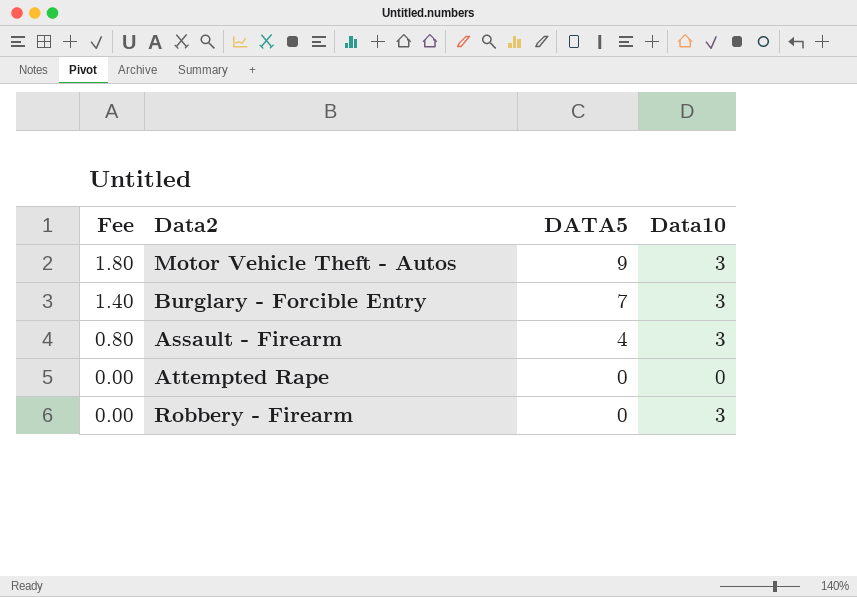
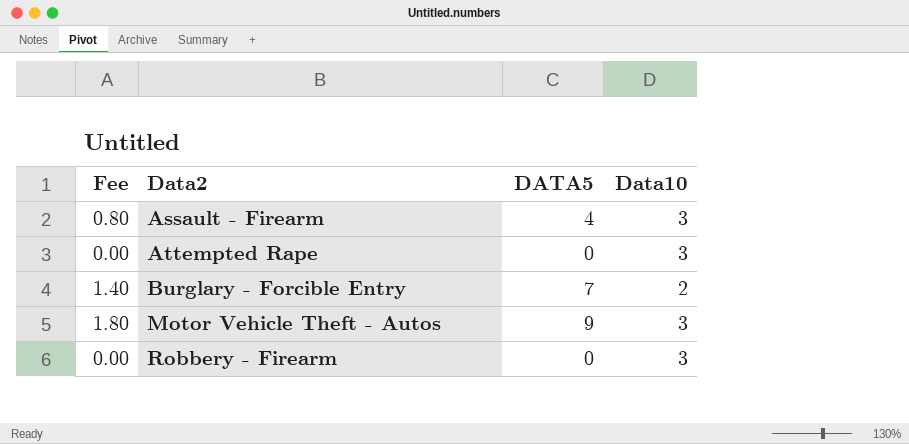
row order: Fee descending -> Data2 ascending
Attempted Rape | Data10: 0 -> 3
Burglary - Forcible Entry | Data10: 3 -> 2

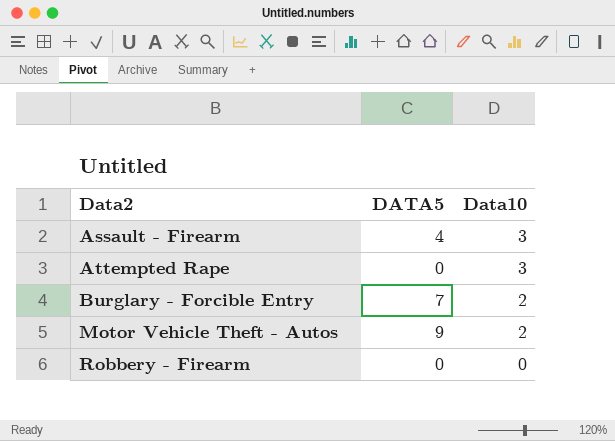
column Fee | formula: [DATA5] * 0.2 -> none
Motor Vehicle Theft - Autos | Data10: 3 -> 2
Robbery - Firearm | Data10: 3 -> 0

